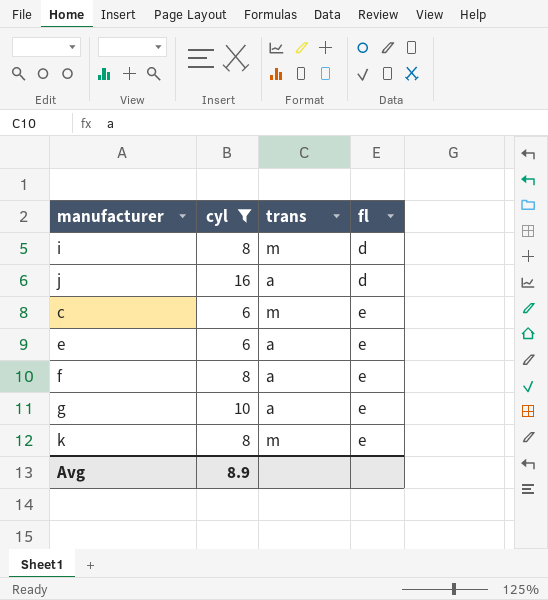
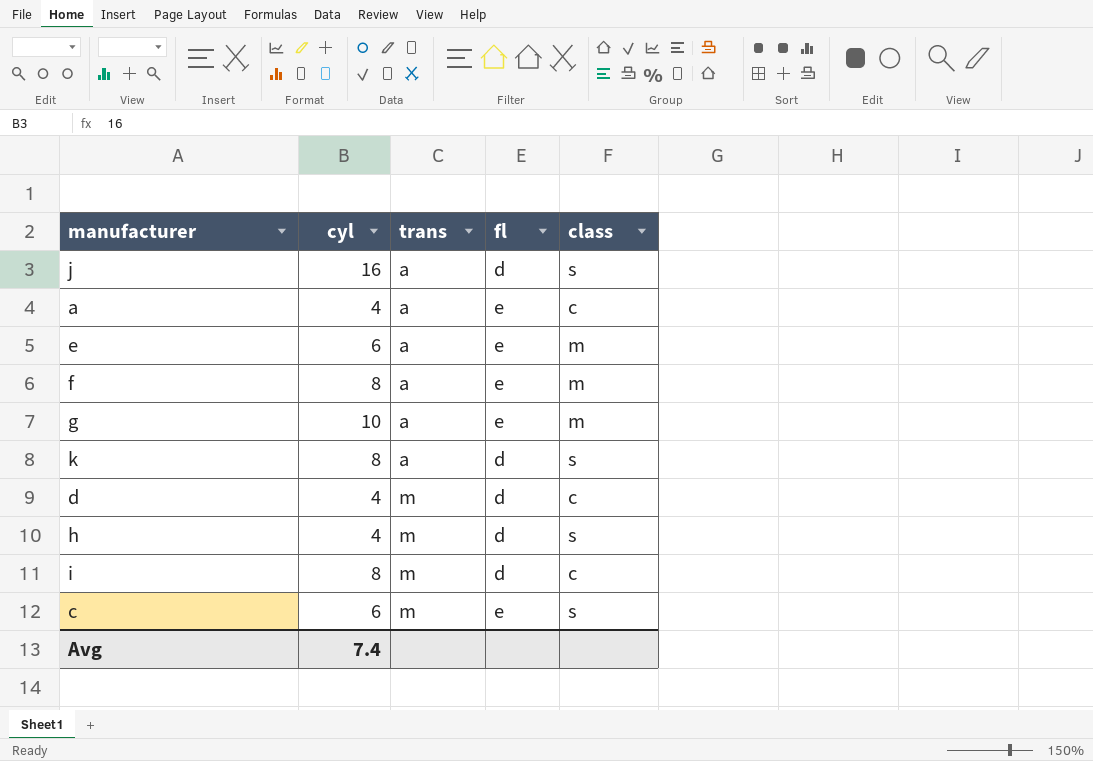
filter: cyl != 4 -> none
row order: fl ascending -> trans ascending
column class | position: none -> 5
k | trans: m -> a
k | fl: e -> d
Avg | cyl: 8.9 -> 7.4

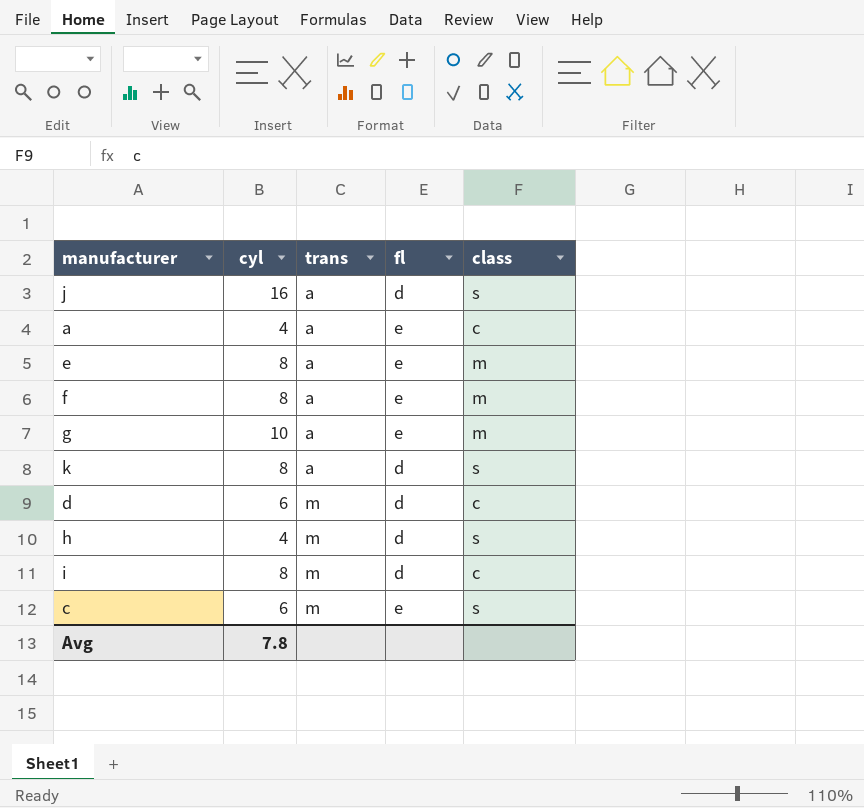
e | cyl: 6 -> 8
d | cyl: 4 -> 6
Avg | cyl: 7.4 -> 7.8

